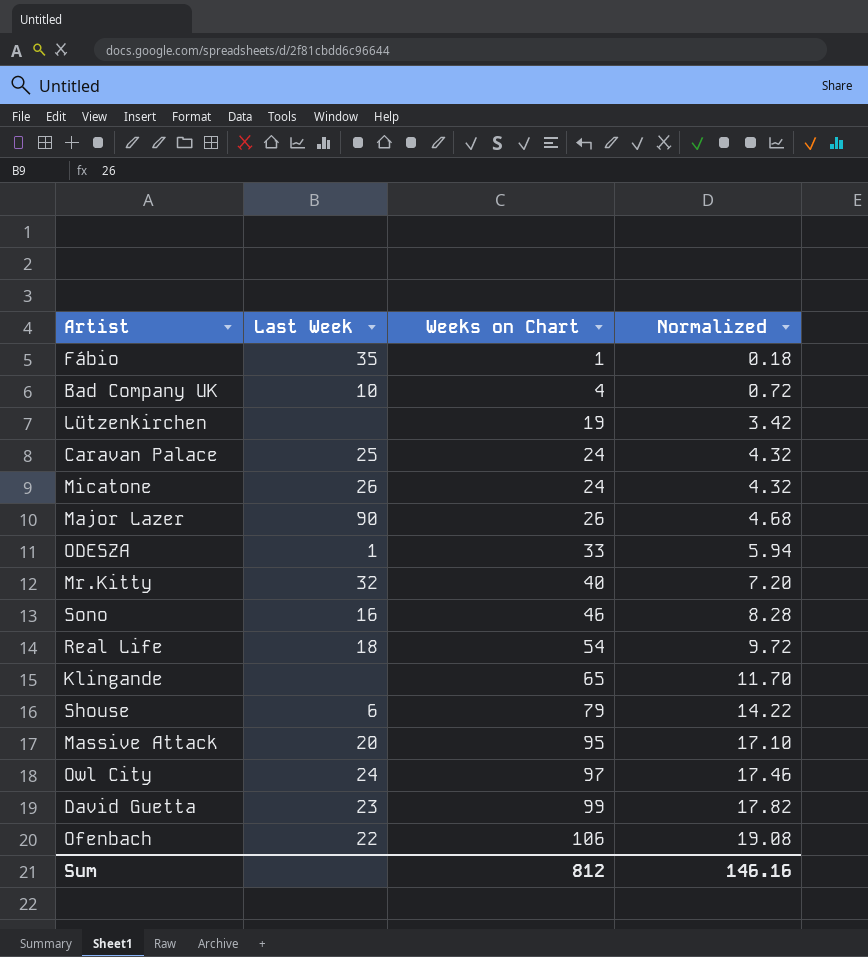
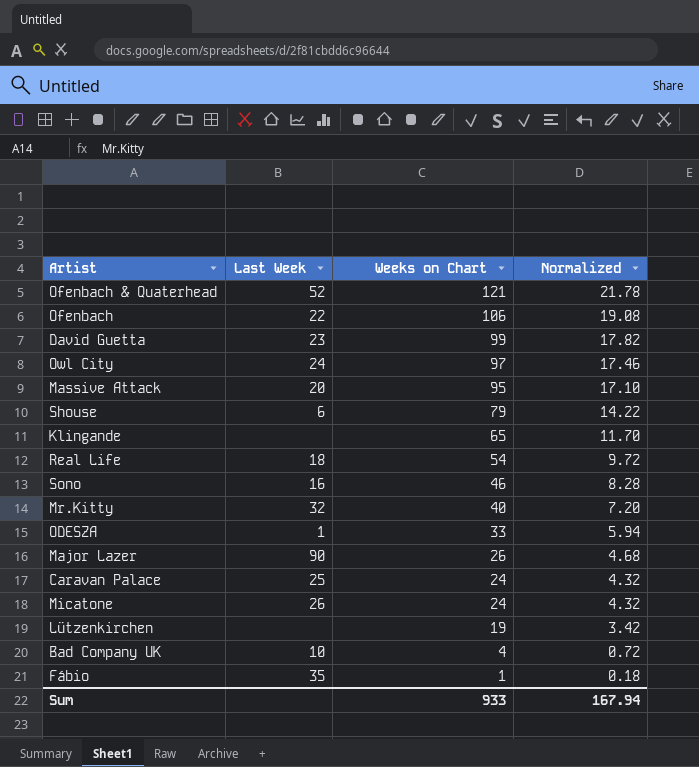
row order: Weeks on Chart ascending -> Weeks on Chart descending
row Ofenbach & Quaterhead: none -> 52 | 121 | 21.78
Sum | Weeks on Chart: 812 -> 933
Sum | Normalized: 146.16 -> 167.94

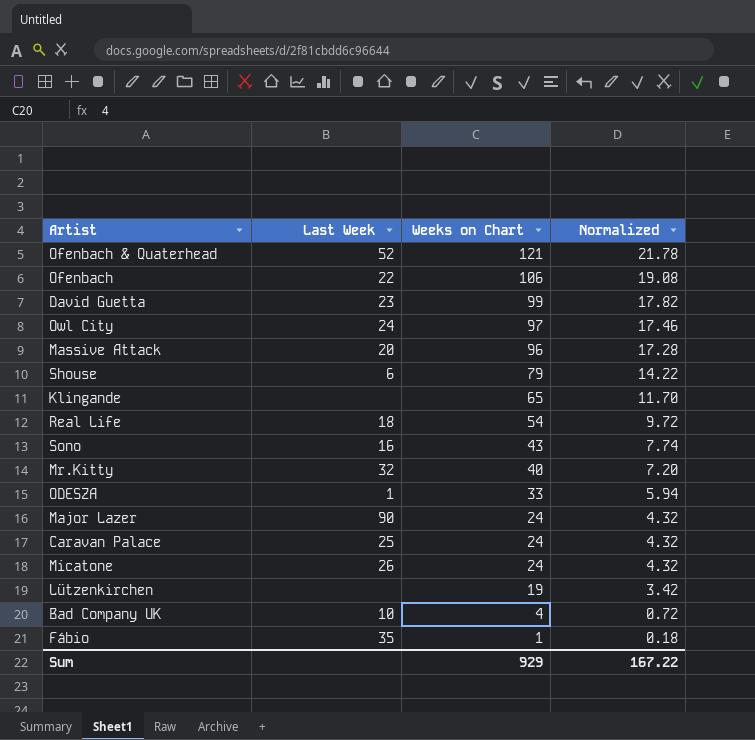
Massive Attack | Weeks on Chart: 95 -> 96
Massive Attack | Normalized: 17.10 -> 17.28
Sono | Weeks on Chart: 46 -> 43
Sono | Normalized: 8.28 -> 7.74
Major Lazer | Weeks on Chart: 26 -> 24
Major Lazer | Normalized: 4.68 -> 4.32
Sum | Weeks on Chart: 933 -> 929
Sum | Normalized: 167.94 -> 167.22

